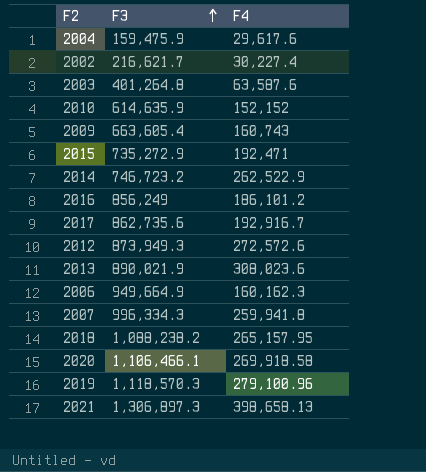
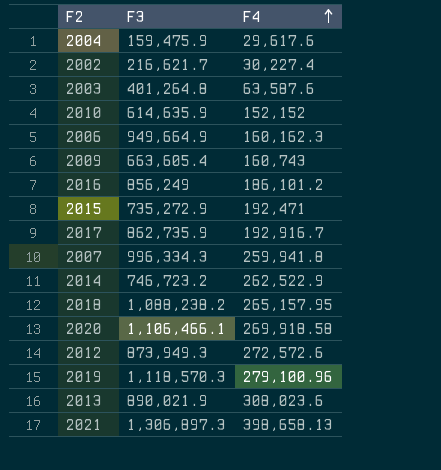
row order: F3 ascending -> F4 ascending
2017 | F3: 862,735.6 -> 862,735.9

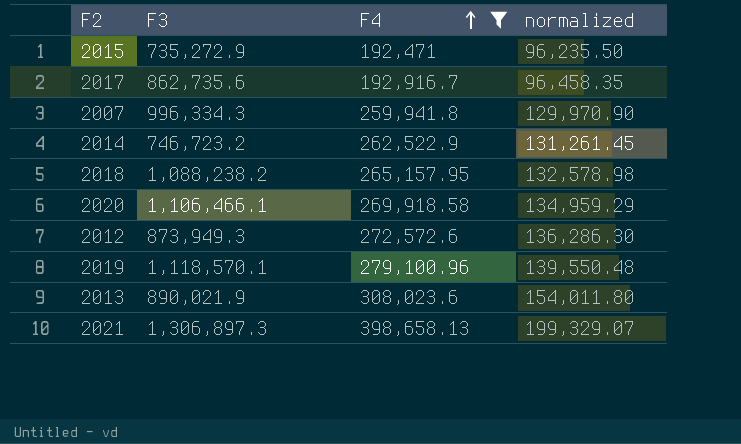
filter: none -> F4 >= 192,471
column normalized | formula: none -> [F4] * 0.5
2017 | F3: 862,735.9 -> 862,735.6
2019 | F3: 1,118,570.3 -> 1,118,570.1

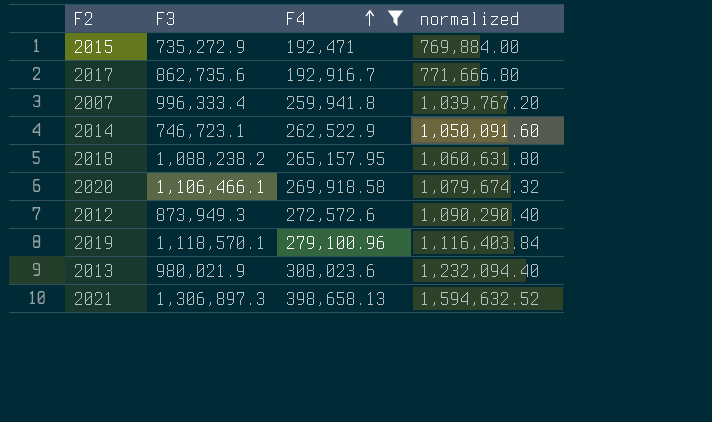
column normalized | formula: [F4] * 0.5 -> [F4] * 4
2007 | F3: 996,334.3 -> 996,333.4
2014 | F3: 746,723.2 -> 746,723.1
2013 | F3: 890,021.9 -> 980,021.9

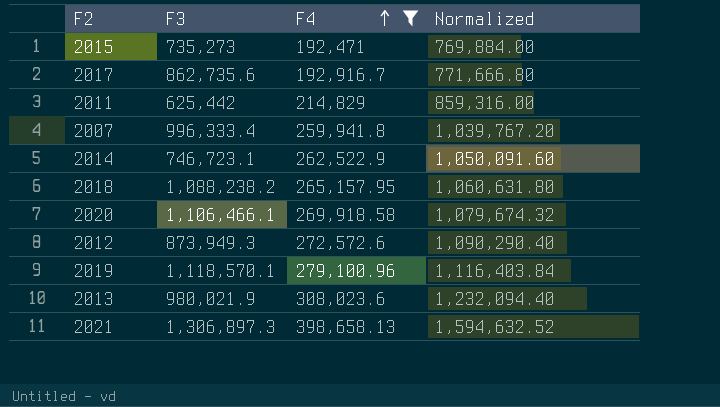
column name: normalized -> Normalized
2015 | F3: 735,272.9 -> 735,273
row 2011: none -> 625,442 | 214,829 | 859,316.00

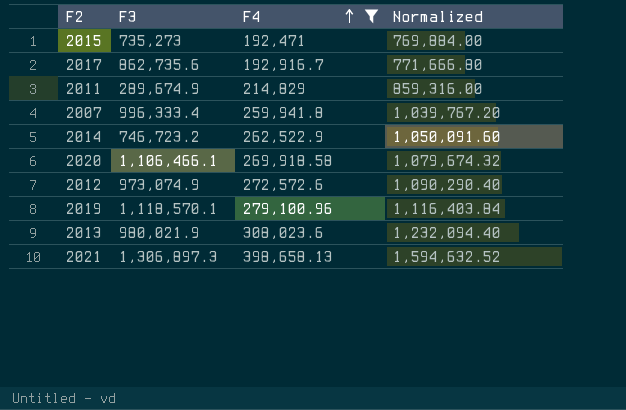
row 2018: 1,088,238.2 | 265,157.95 | 1,060,631.80 -> none
2011 | F3: 625,442 -> 289,674.9
2014 | F3: 746,723.1 -> 746,723.2
2012 | F3: 873,949.3 -> 973,074.9

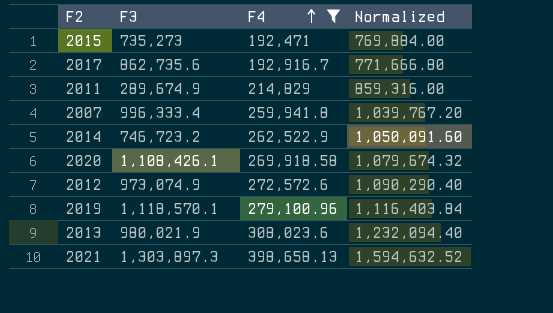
2020 | F3: 1,106,466.1 -> 1,108,426.1
2021 | F3: 1,306,897.3 -> 1,303,897.3

